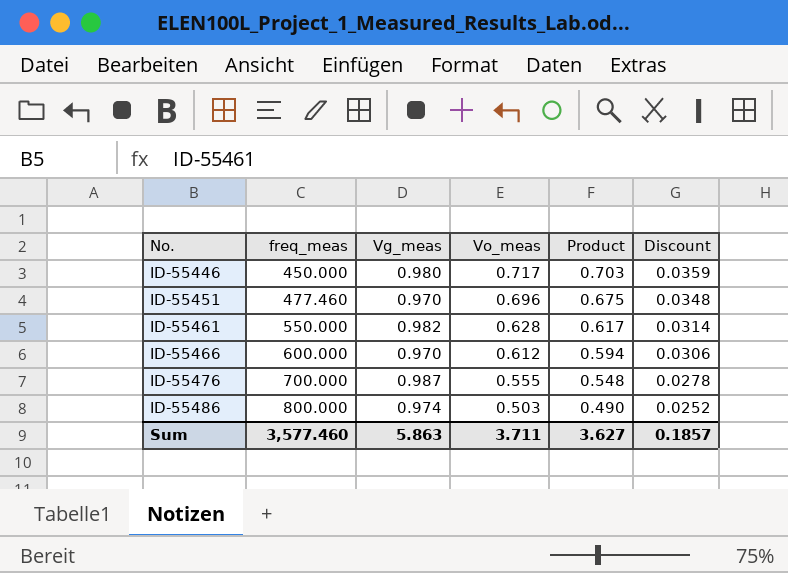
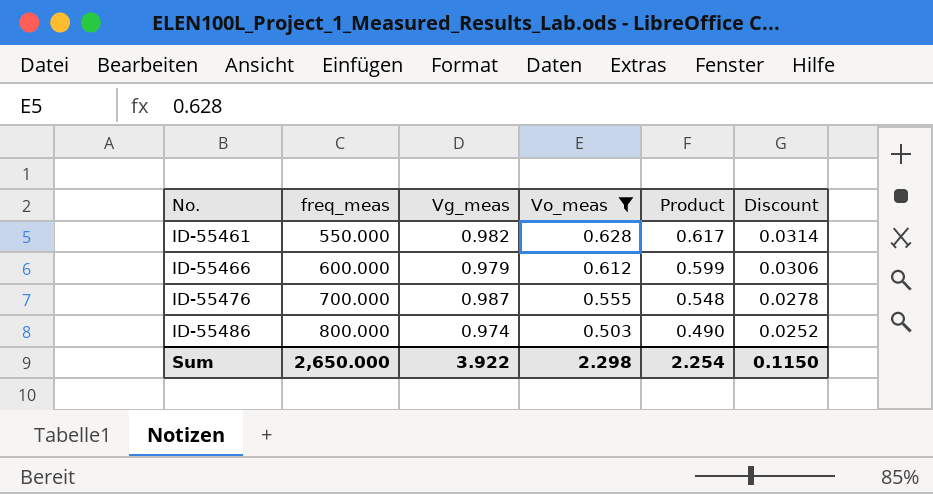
filter: none -> Vo_meas <= 0.628
ID-55466 | Vg_meas: 0.970 -> 0.979
ID-55466 | Product: 0.594 -> 0.599
Sum | freq_meas: 3,577.460 -> 2,650.000
Sum | Vg_meas: 5.863 -> 3.922
Sum | Vo_meas: 3.711 -> 2.298
Sum | Product: 3.627 -> 2.254
Sum | Discount: 0.1857 -> 0.1150

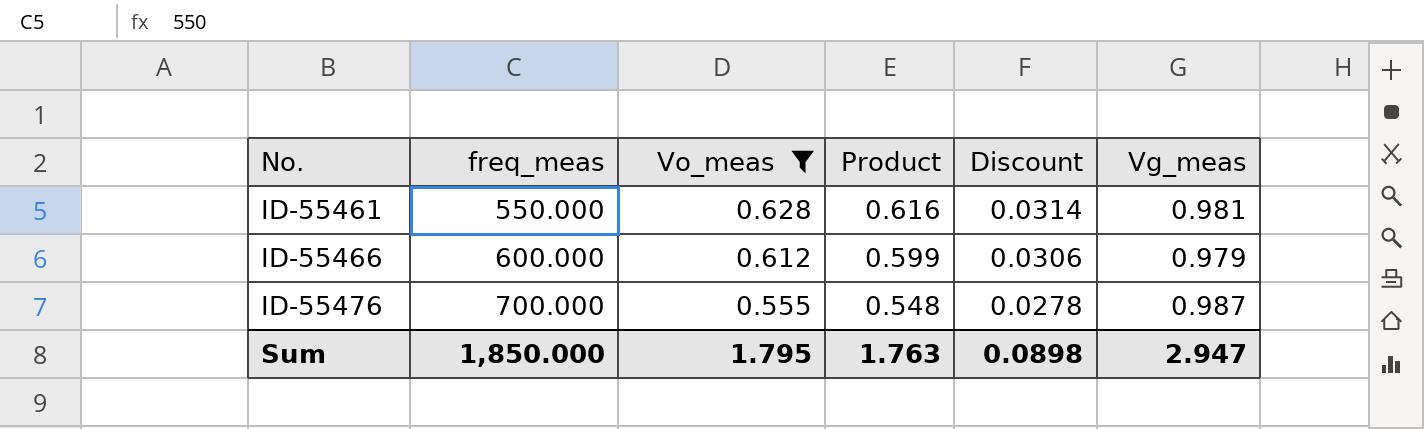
column Vg_meas | position: 3 -> 6
row ID-55486: 800.000 | 0.974 | 0.503 | 0.490 | 0.0252 -> none
ID-55461 | Product: 0.617 -> 0.616
ID-55461 | Vg_meas: 0.982 -> 0.981
Sum | freq_meas: 2,650.000 -> 1,850.000
Sum | Vo_meas: 2.298 -> 1.795
Sum | Product: 2.254 -> 1.763
Sum | Discount: 0.1150 -> 0.0898
Sum | Vg_meas: 3.922 -> 2.947

